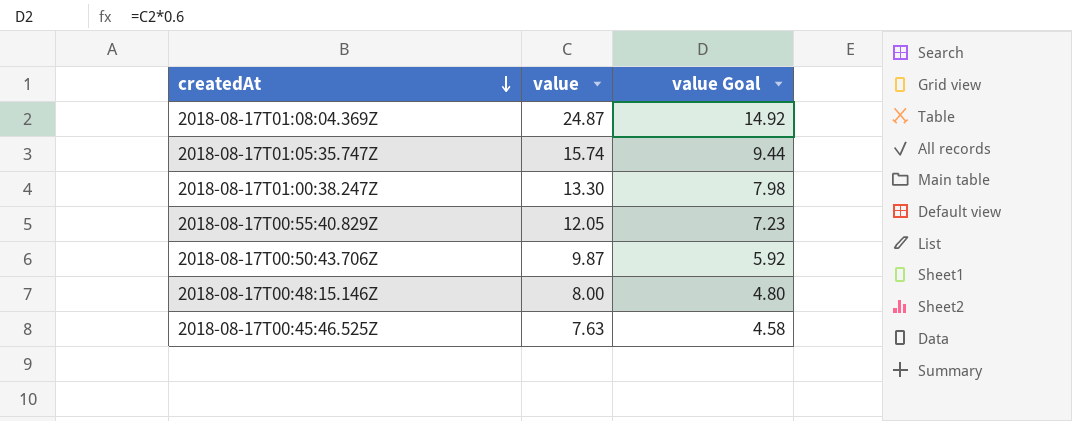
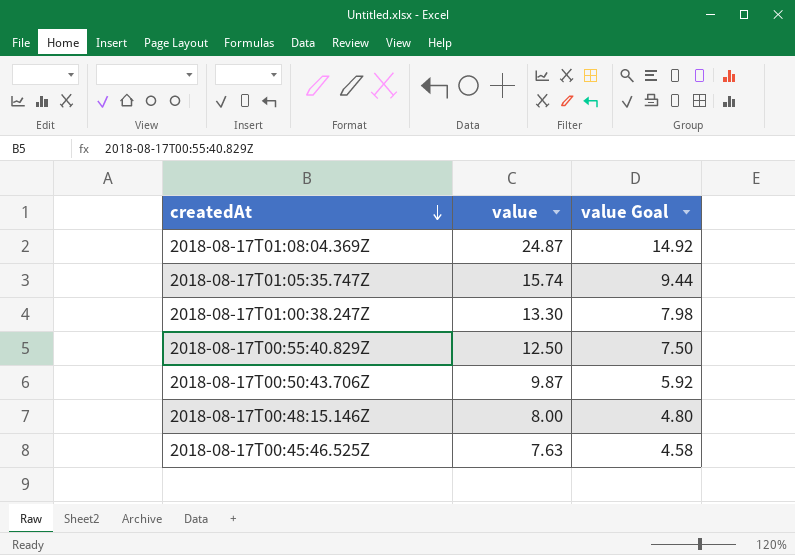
2018-08-17T00:55:40.829Z | value: 12.05 -> 12.50
2018-08-17T00:55:40.829Z | value Goal: 7.23 -> 7.50

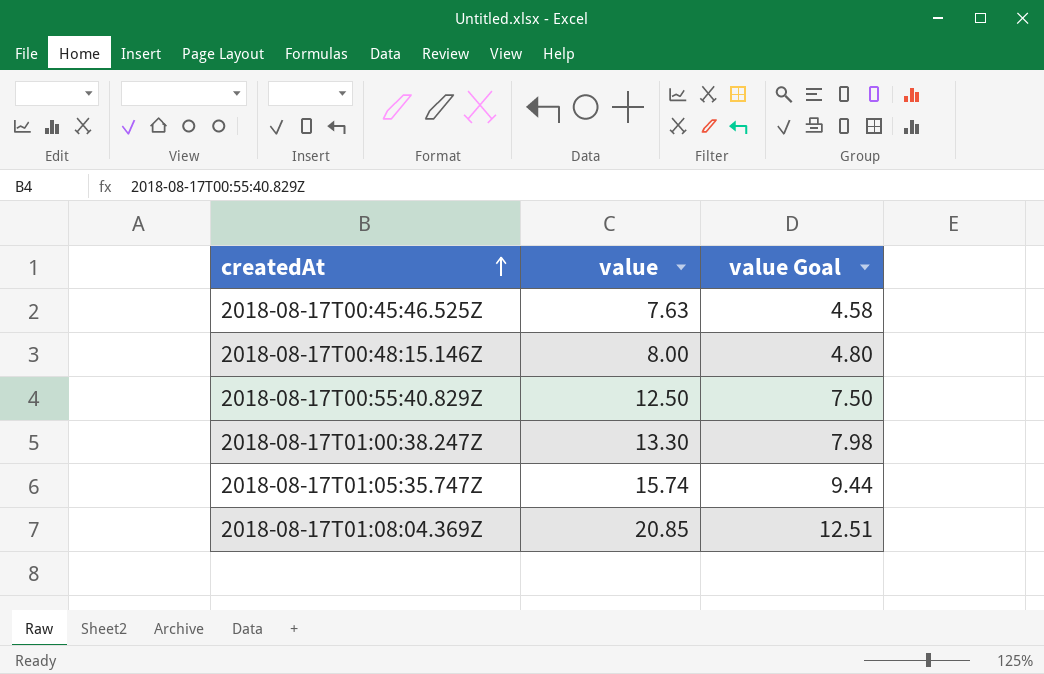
row order: createdAt descending -> createdAt ascending
row 2018-08-17T00:50:43.706Z: 9.87 | 5.92 -> none
2018-08-17T01:08:04.369Z | value: 24.87 -> 20.85
2018-08-17T01:08:04.369Z | value Goal: 14.92 -> 12.51

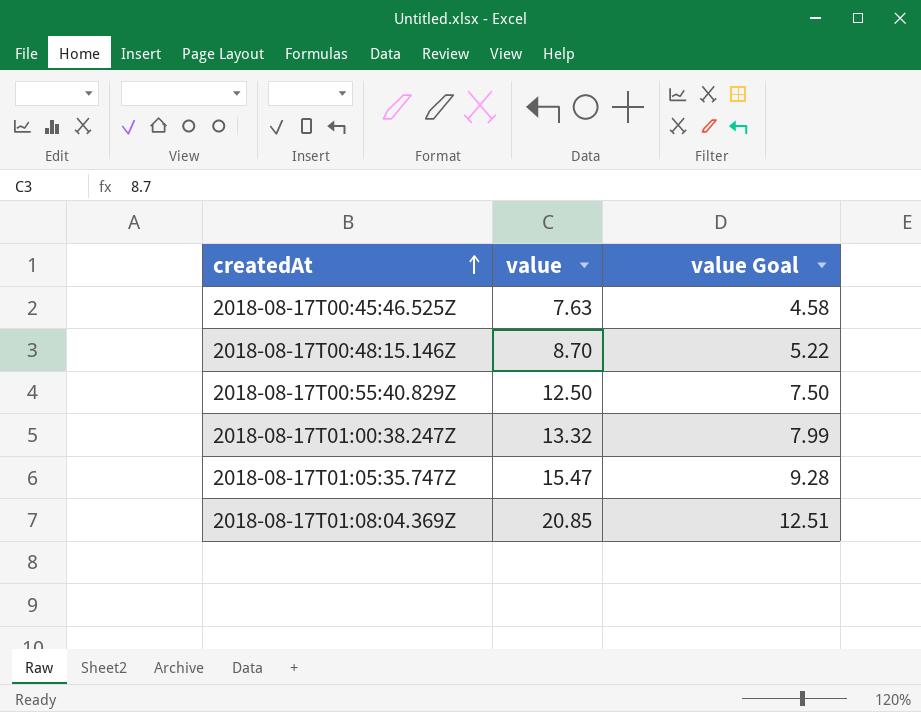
2018-08-17T00:48:15.146Z | value: 8.00 -> 8.70
2018-08-17T00:48:15.146Z | value Goal: 4.80 -> 5.22
2018-08-17T01:00:38.247Z | value: 13.30 -> 13.32
2018-08-17T01:00:38.247Z | value Goal: 7.98 -> 7.99
2018-08-17T01:05:35.747Z | value: 15.74 -> 15.47
2018-08-17T01:05:35.747Z | value Goal: 9.44 -> 9.28

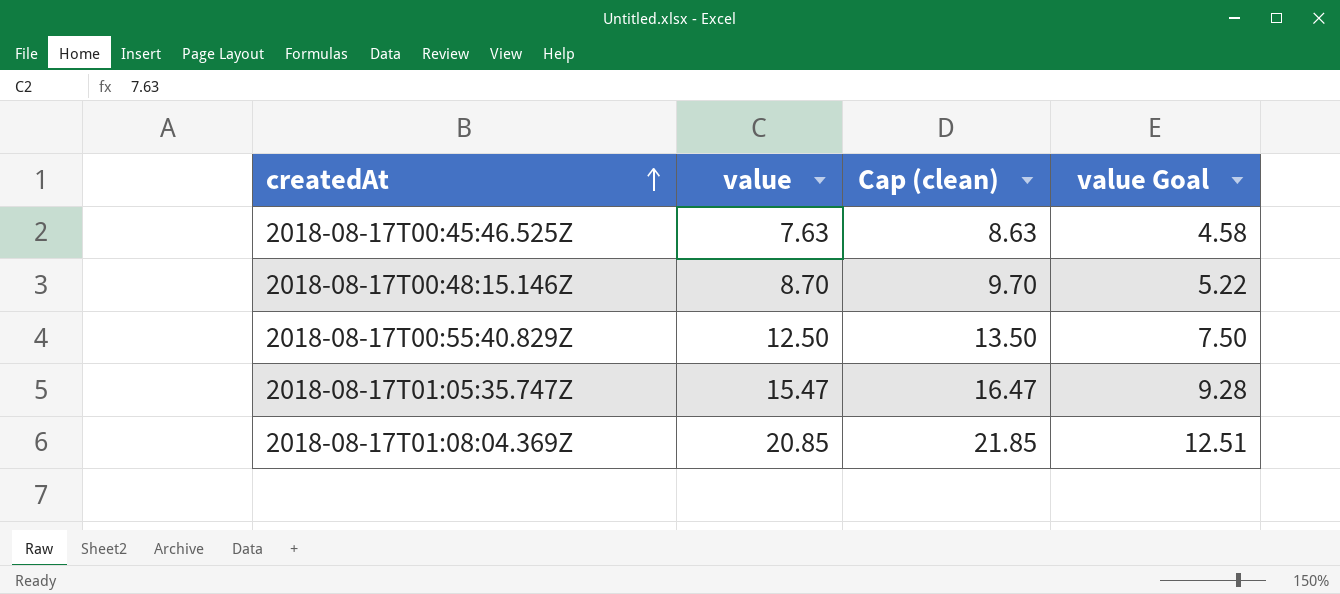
column Cap (clean) | formula: none -> [value] + 1
row 2018-08-17T01:00:38.247Z: 13.32 | 7.99 -> none

